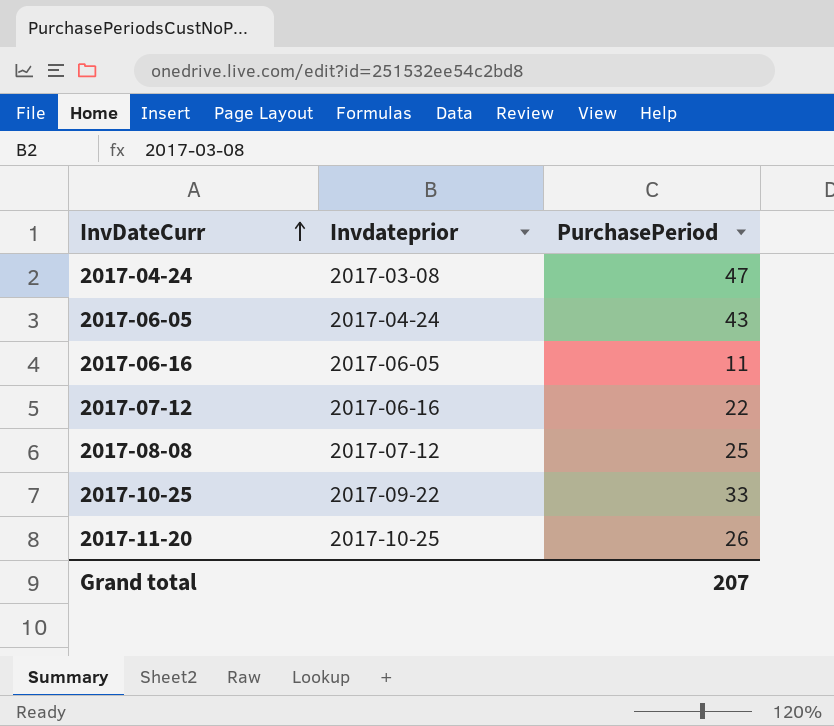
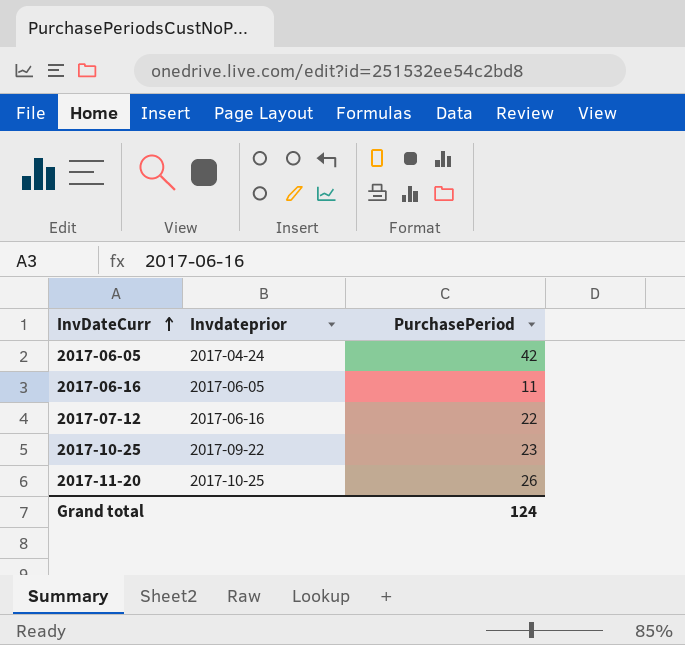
row 2017-04-24: 2017-03-08 | 47 -> none
row 2017-08-08: 2017-07-12 | 25 -> none
2017-06-05 | PurchasePeriod: 43 -> 42
2017-10-25 | PurchasePeriod: 33 -> 23
Grand total | PurchasePeriod: 207 -> 124

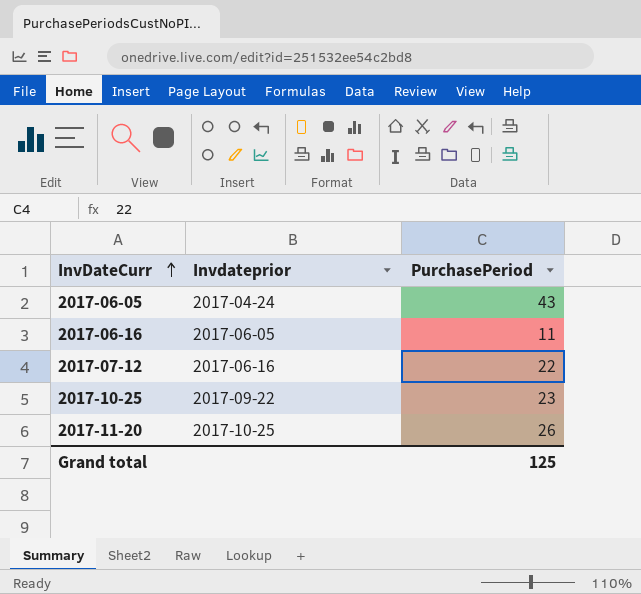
2017-06-05 | PurchasePeriod: 42 -> 43
Grand total | PurchasePeriod: 124 -> 125

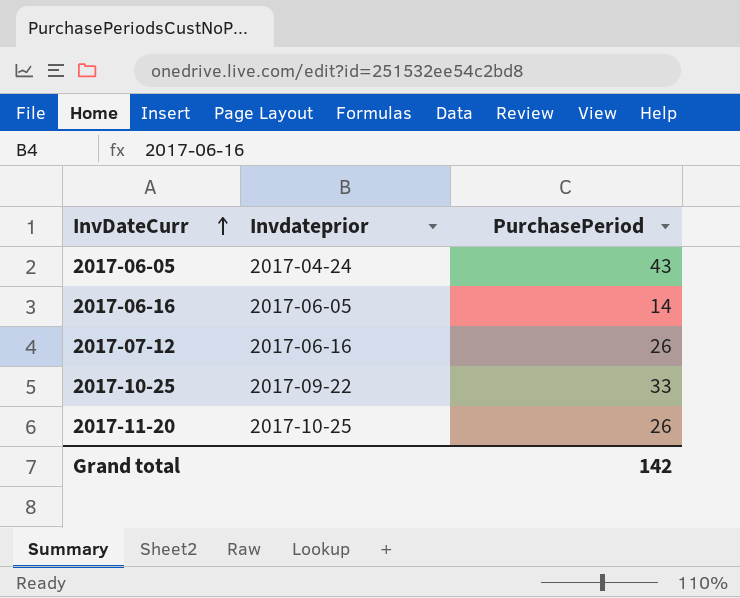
2017-06-16 | PurchasePeriod: 11 -> 14
2017-07-12 | PurchasePeriod: 22 -> 26
2017-10-25 | PurchasePeriod: 23 -> 33
Grand total | PurchasePeriod: 125 -> 142

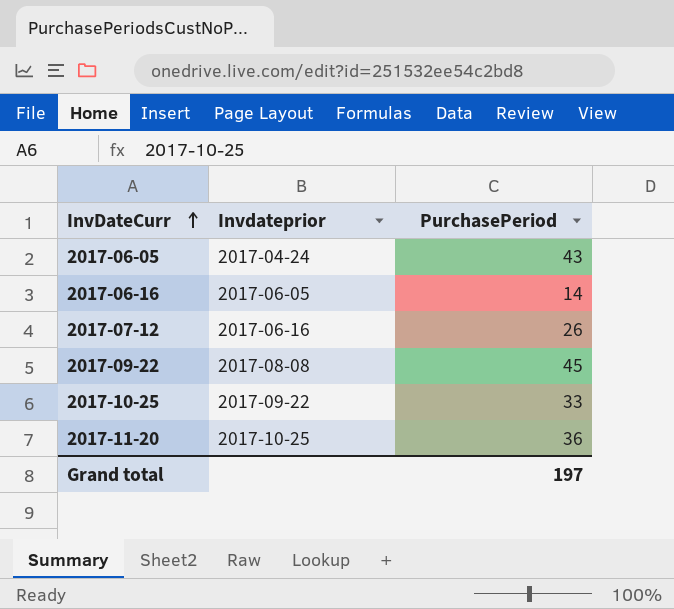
row 2017-09-22: none -> 2017-08-08 | 45
2017-11-20 | PurchasePeriod: 26 -> 36
Grand total | PurchasePeriod: 142 -> 197

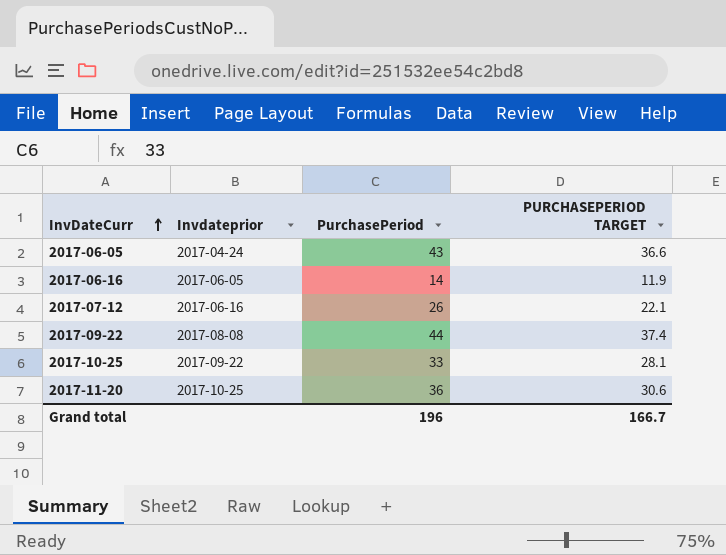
column PURCHASEPERIOD TARGET | formula: none -> [PurchasePeriod] * 0.85
2017-09-22 | PurchasePeriod: 45 -> 44
Grand total | PurchasePeriod: 197 -> 196

